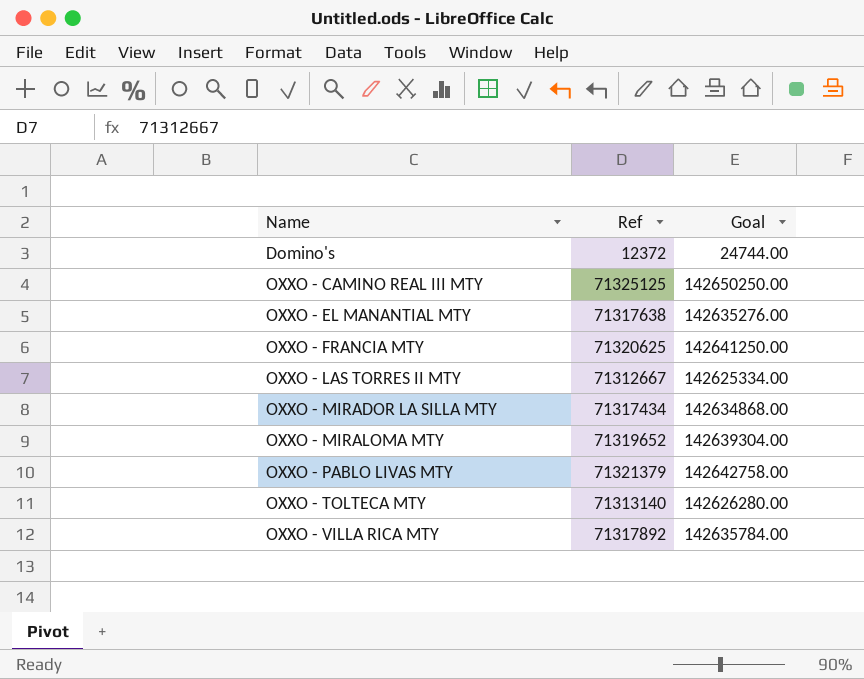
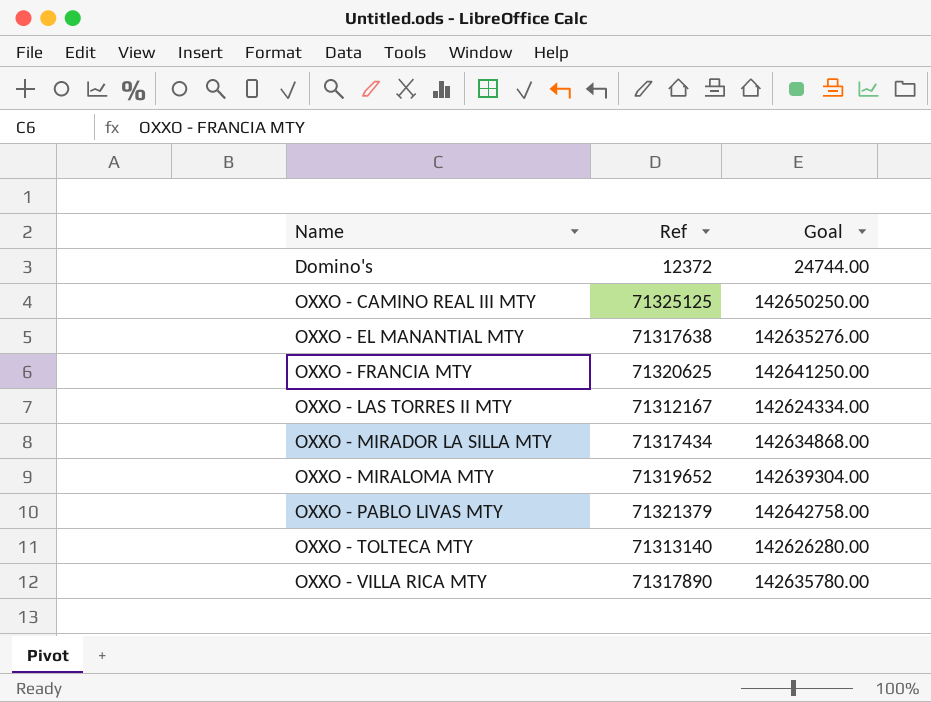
OXXO - LAS TORRES II MTY | Ref: 71312667 -> 71312167
OXXO - LAS TORRES II MTY | Goal: 142625334.00 -> 142624334.00
OXXO - VILLA RICA MTY | Ref: 71317892 -> 71317890
OXXO - VILLA RICA MTY | Goal: 142635784.00 -> 142635780.00

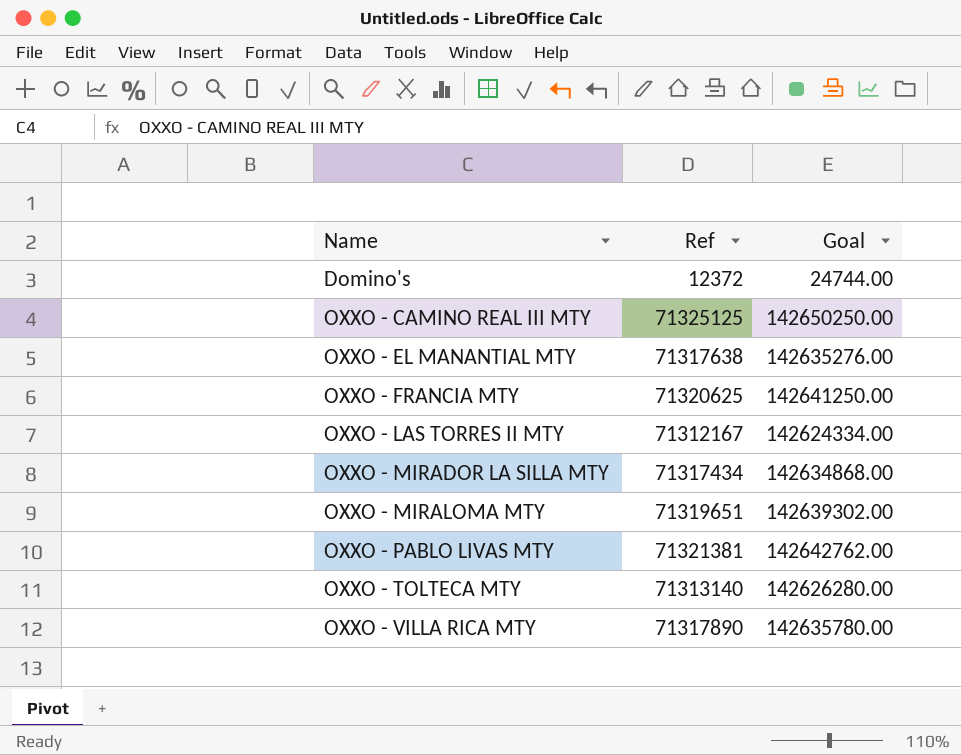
OXXO - MIRALOMA MTY | Ref: 71319652 -> 71319651
OXXO - MIRALOMA MTY | Goal: 142639304.00 -> 142639302.00
OXXO - PABLO LIVAS MTY | Ref: 71321379 -> 71321381
OXXO - PABLO LIVAS MTY | Goal: 142642758.00 -> 142642762.00

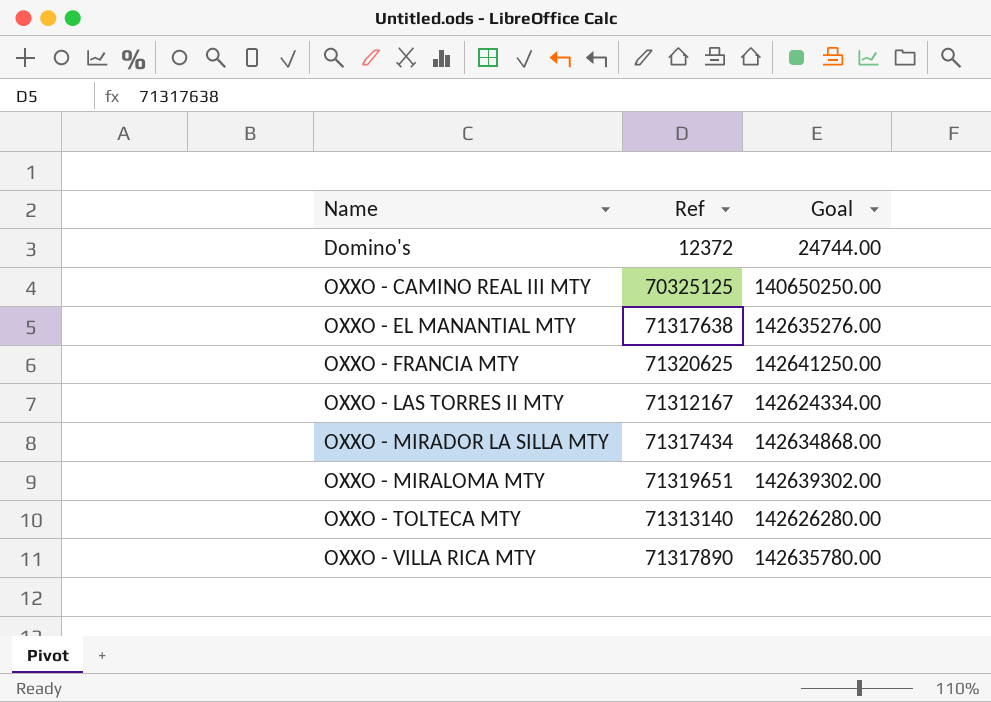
row OXXO - PABLO LIVAS MTY: 71321381 | 142642762.00 -> none
OXXO - CAMINO REAL III MTY | Ref: 71325125 -> 70325125
OXXO - CAMINO REAL III MTY | Goal: 142650250.00 -> 140650250.00

